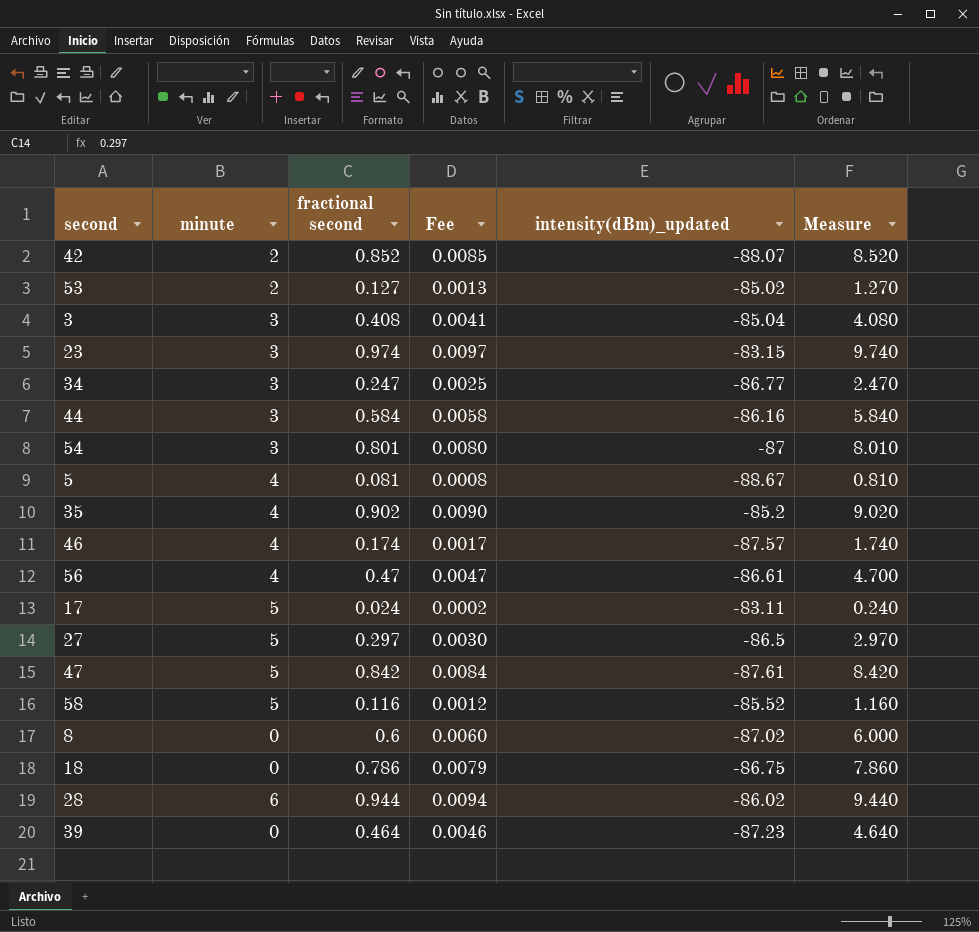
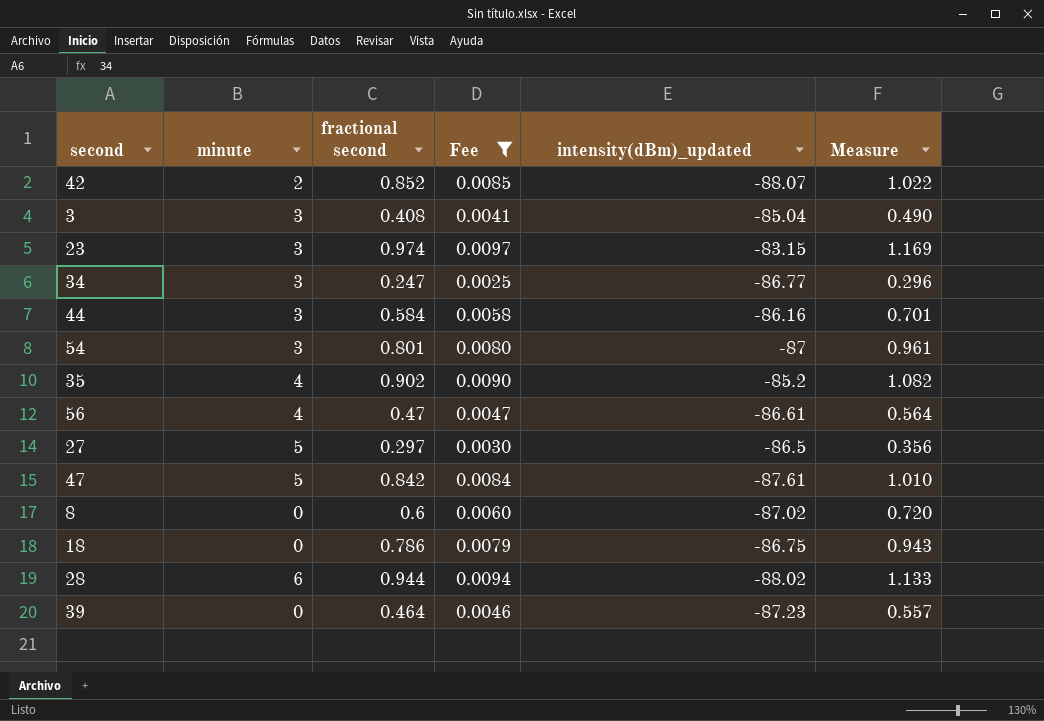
filter: none -> Fee >= 0.0025
column Measure | formula: [fractional second] * 10 -> [fractional second] * 1.2
28 | intensity(dBm)_updated: -86.02 -> -88.02

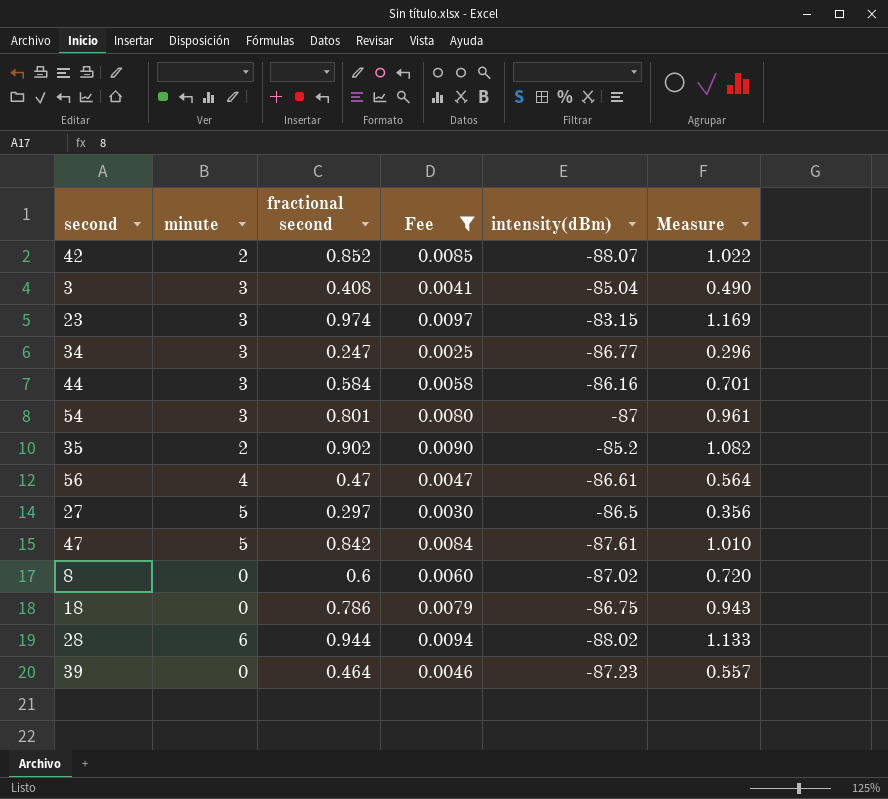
column name: intensity(dBm)_updated -> intensity(dBm)
35 | minute: 4 -> 2

